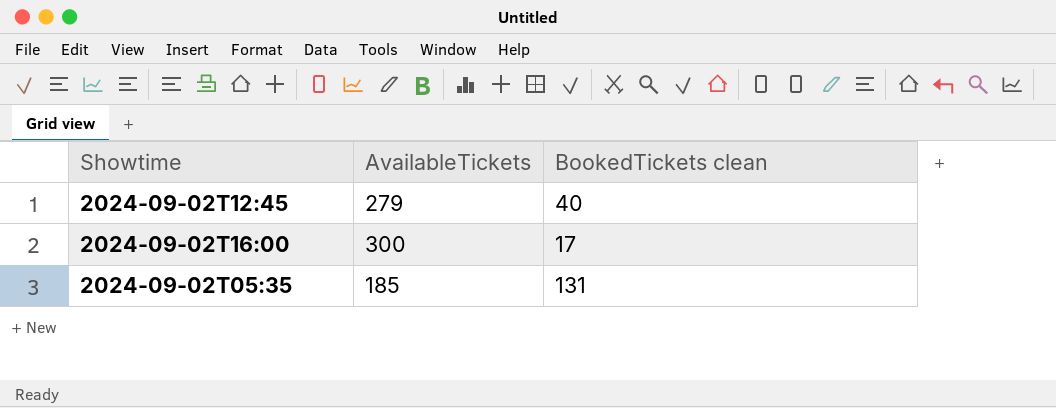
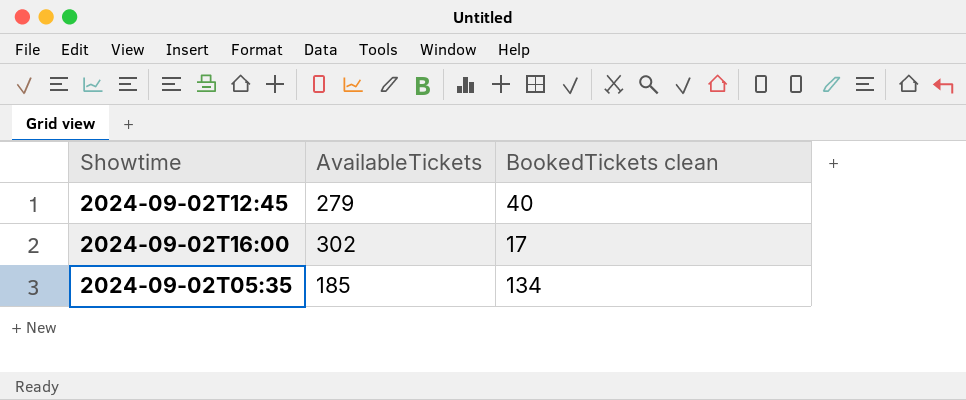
2024-09-02T16:00 | AvailableTickets: 300 -> 302
2024-09-02T05:35 | BookedTickets clean: 131 -> 134

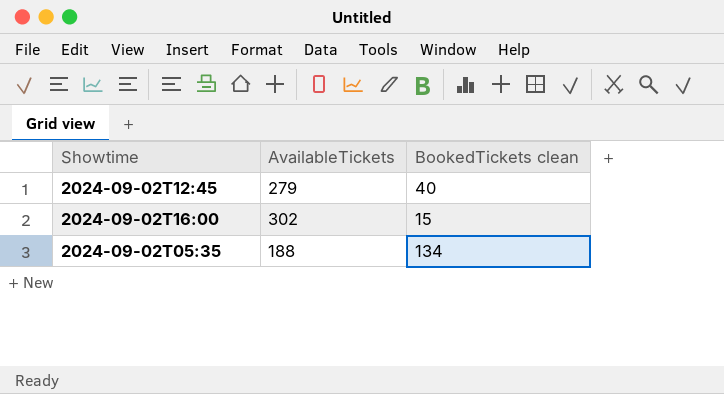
2024-09-02T16:00 | BookedTickets clean: 17 -> 15
2024-09-02T05:35 | AvailableTickets: 185 -> 188

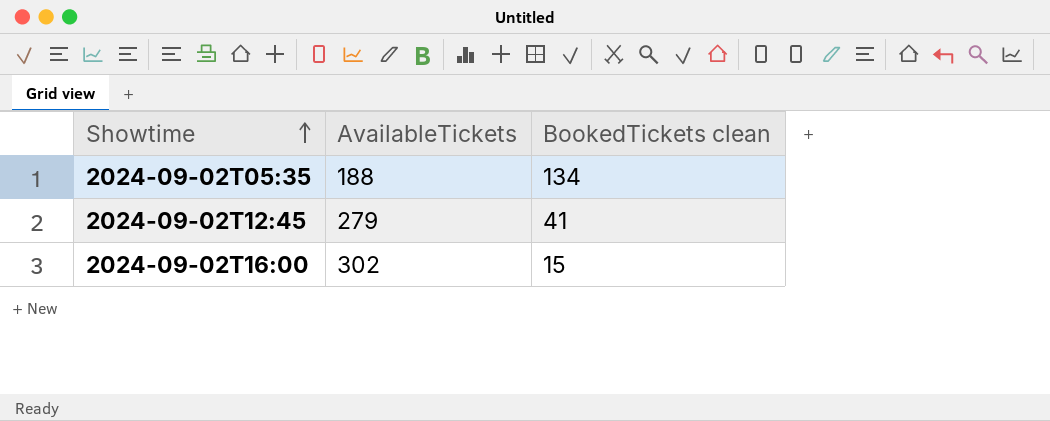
row order: none -> Showtime ascending
2024-09-02T12:45 | BookedTickets clean: 40 -> 41

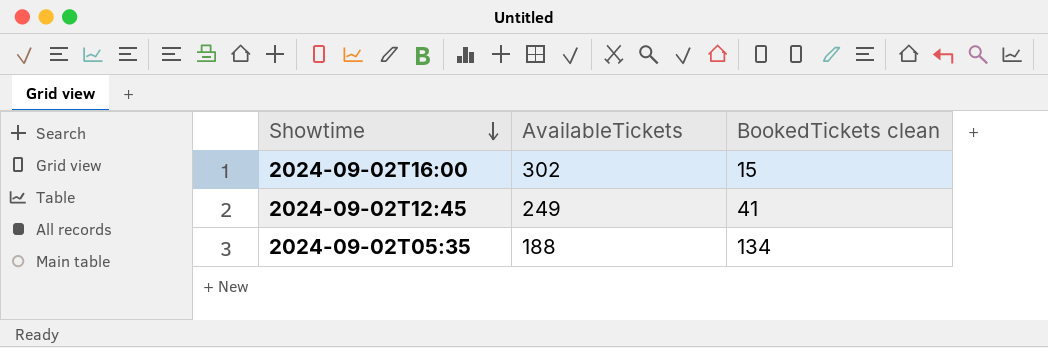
row order: Showtime ascending -> Showtime descending
2024-09-02T12:45 | AvailableTickets: 279 -> 249

